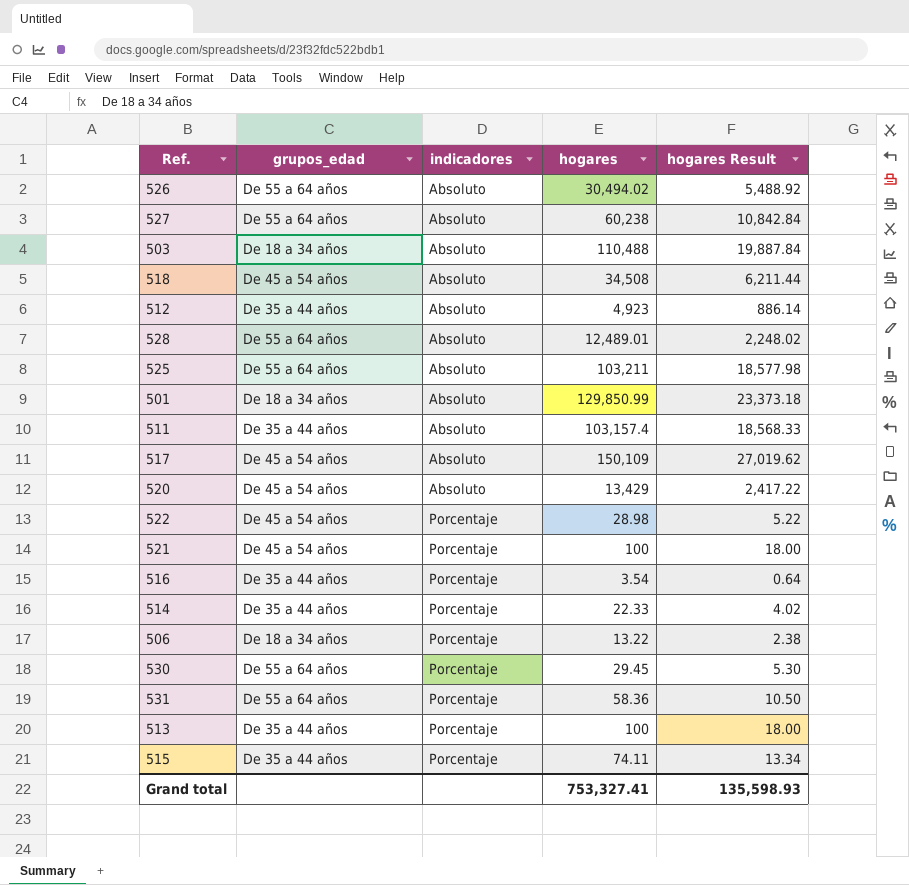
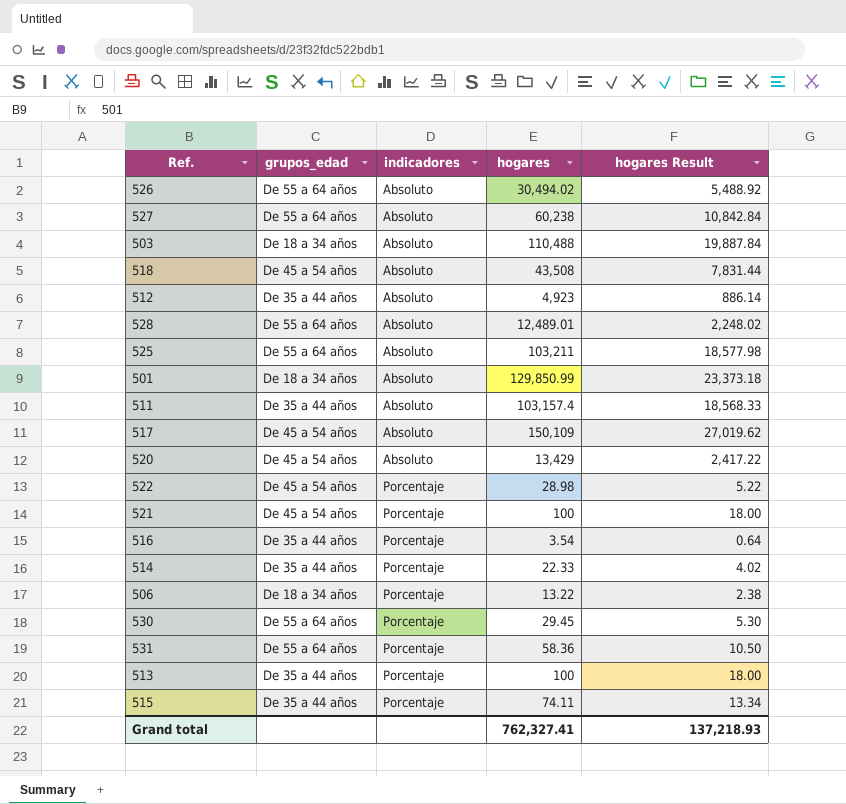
518 | hogares: 34,508 -> 43,508
518 | hogares Result: 6,211.44 -> 7,831.44
Grand total | hogares: 753,327.41 -> 762,327.41
Grand total | hogares Result: 135,598.93 -> 137,218.93

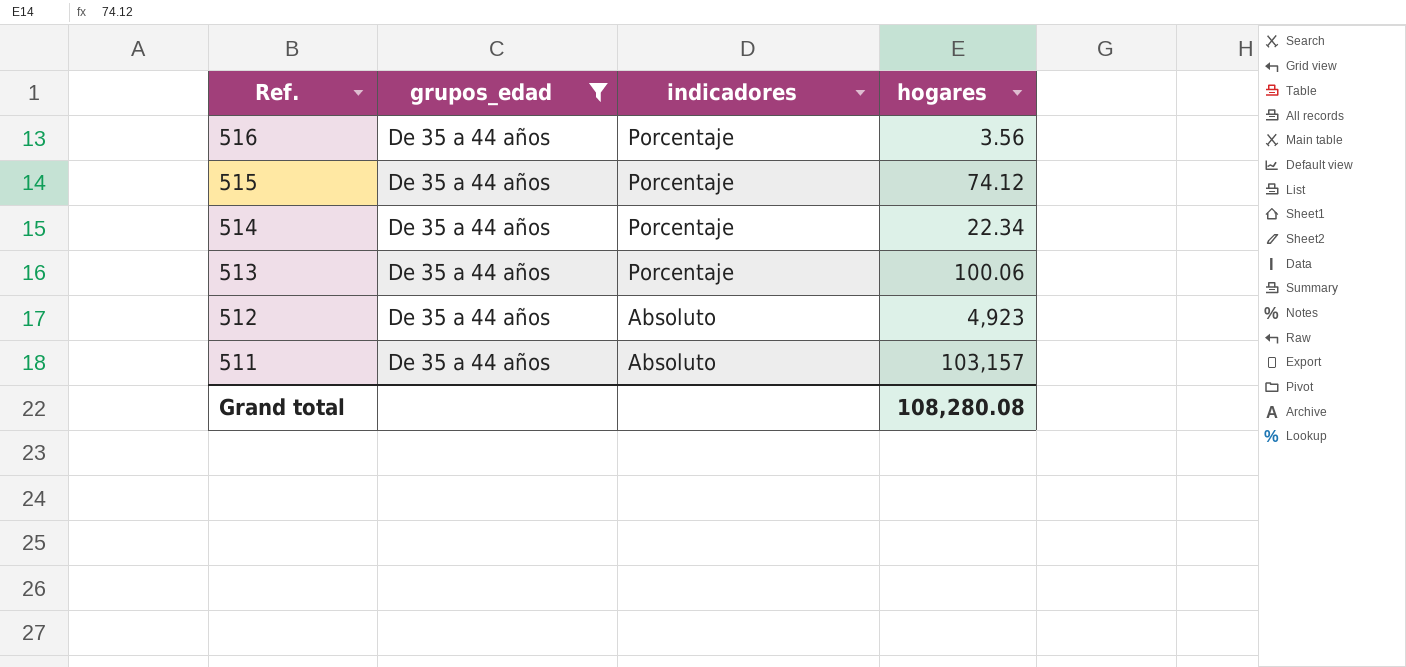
filter: none -> grupos_edad = De 35 a 44 años
row order: indicadores ascending -> Ref. descending
column hogares Result | formula: [hogares] * 0.18 -> none
516 | hogares: 3.54 -> 3.56
515 | hogares: 74.11 -> 74.12
514 | hogares: 22.33 -> 22.34
513 | hogares: 100 -> 100.06
511 | hogares: 103,157.4 -> 103,157
Grand total | hogares: 762,327.41 -> 108,280.08

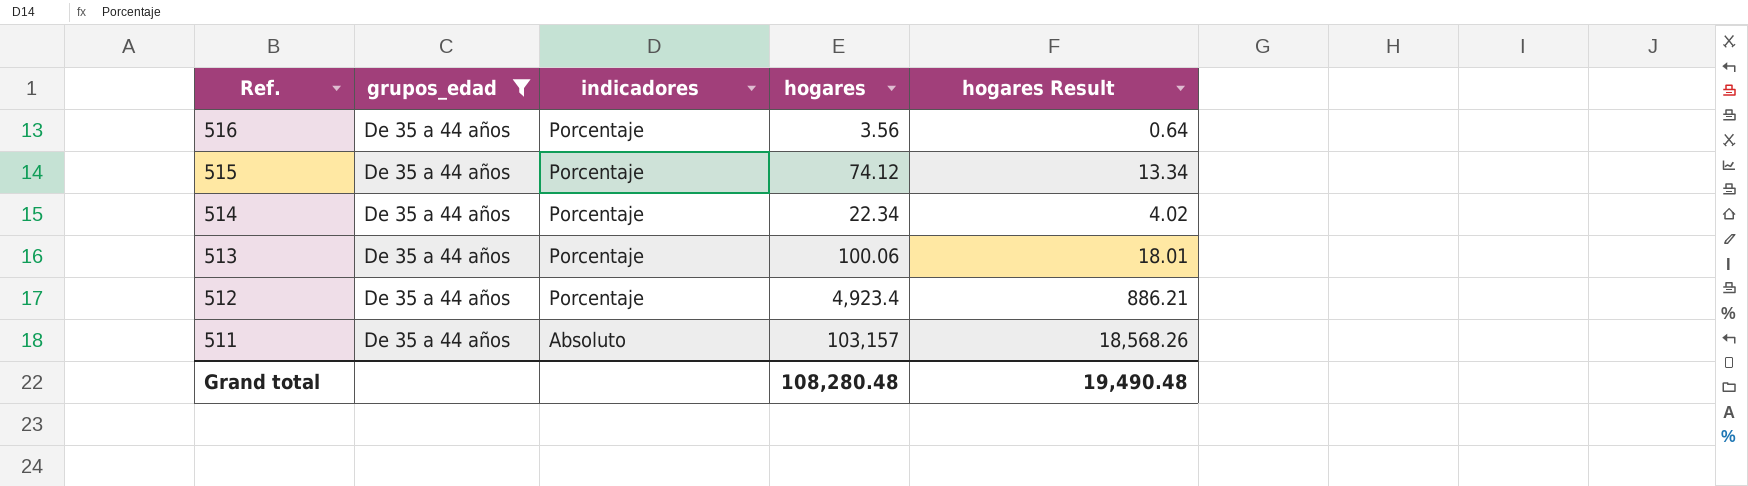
column hogares Result | formula: none -> [hogares] * 0.18
512 | indicadores: Absoluto -> Porcentaje
512 | hogares: 4,923 -> 4,923.4
Grand total | hogares: 108,280.08 -> 108,280.48

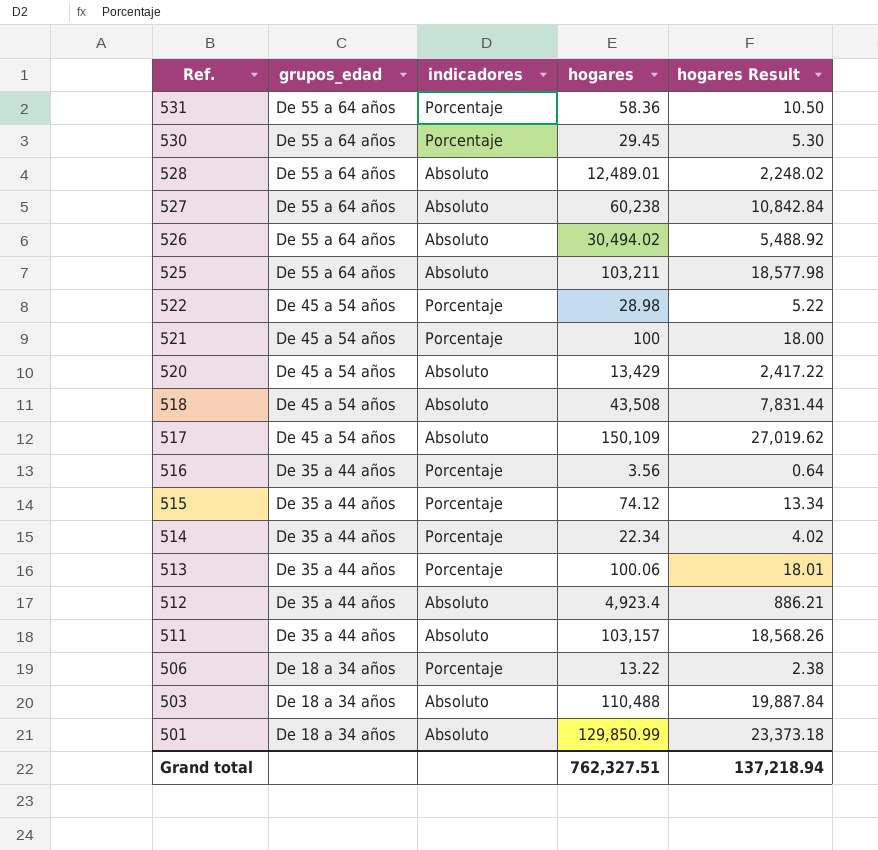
filter: grupos_edad = De 35 a 44 años -> none
512 | indicadores: Porcentaje -> Absoluto
Grand total | hogares: 108,280.48 -> 762,327.51
Grand total | hogares Result: 19,490.48 -> 137,218.94

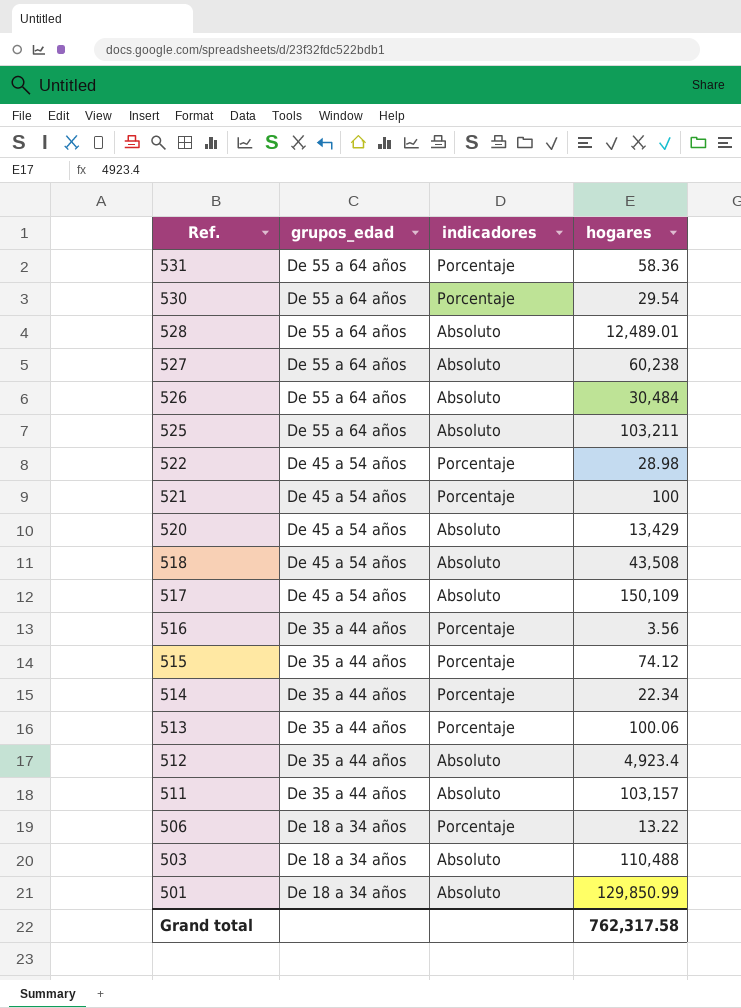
column hogares Result | formula: [hogares] * 0.18 -> none
530 | hogares: 29.45 -> 29.54
526 | hogares: 30,494.02 -> 30,484
Grand total | hogares: 762,327.51 -> 762,317.58

